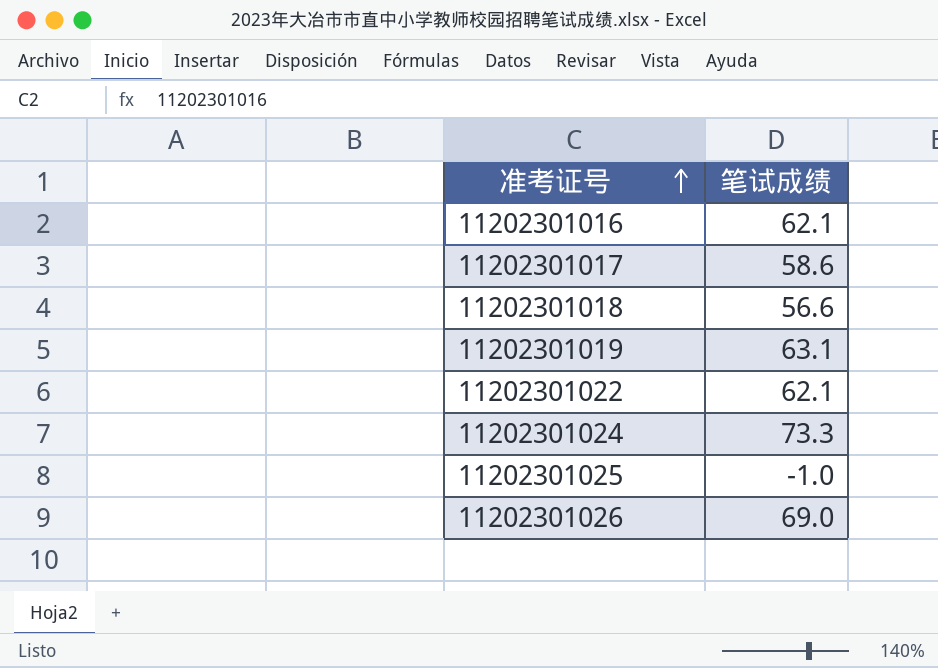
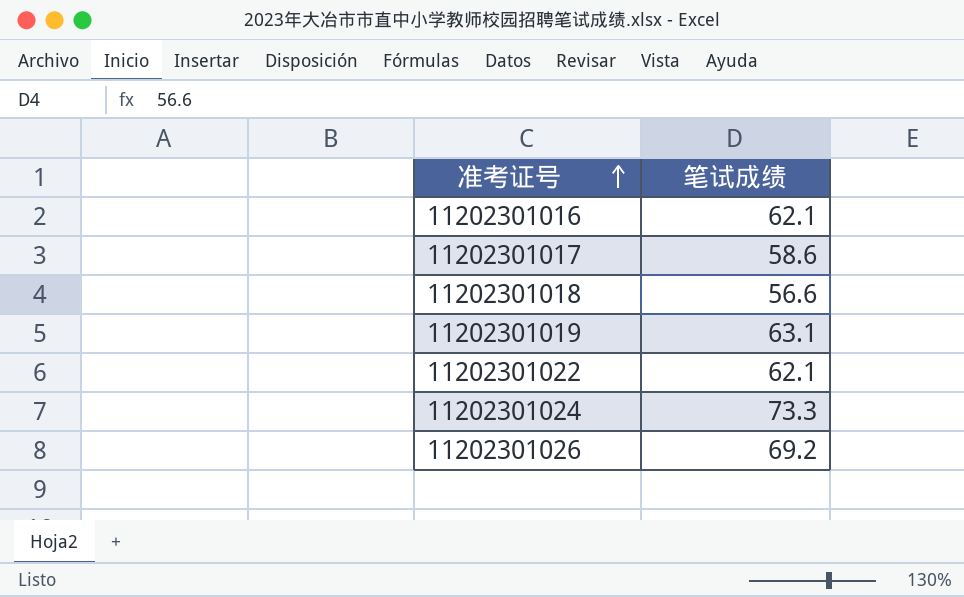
row 11202301025: -1.0 -> none
11202301026 | 笔试成绩: 69.0 -> 69.2

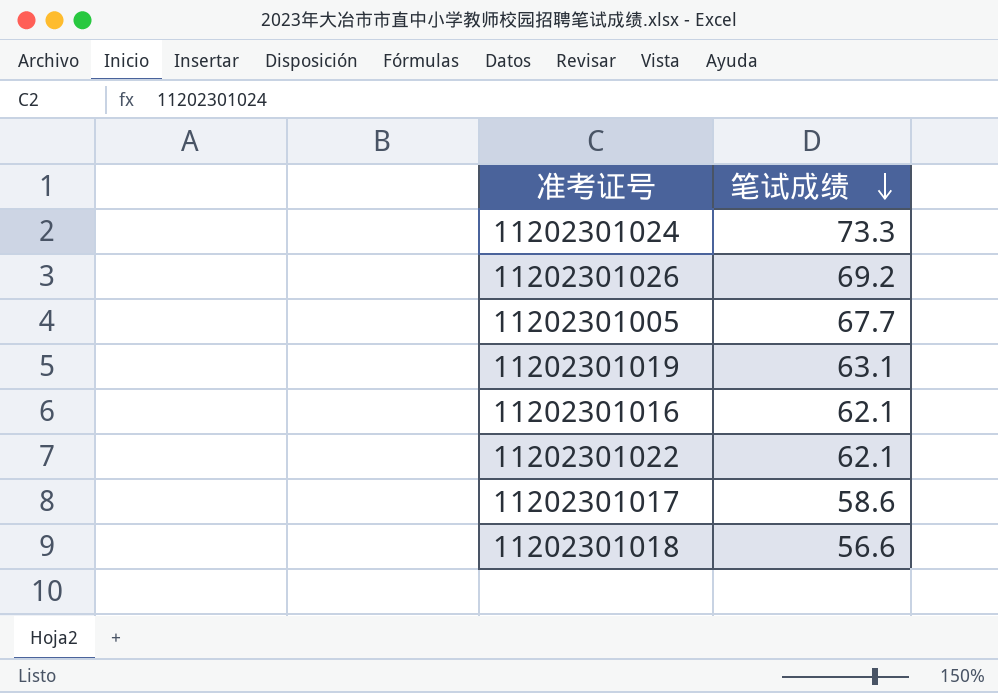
row order: 准考证号 ascending -> 笔试成绩 descending
row 11202301005: none -> 67.7

